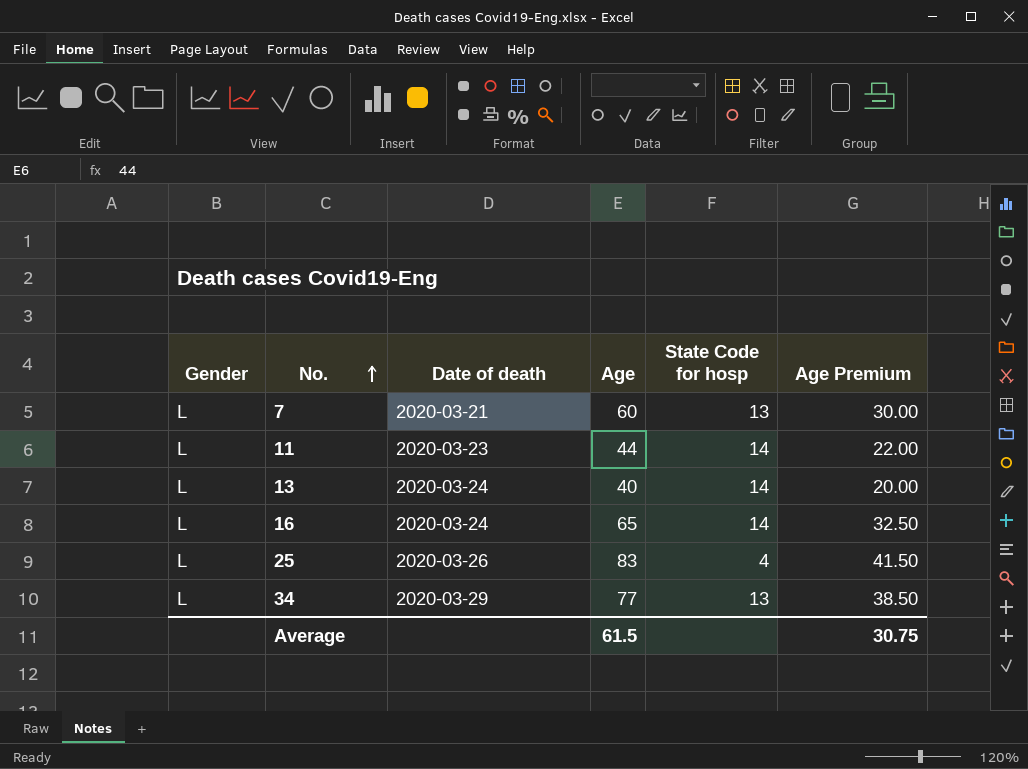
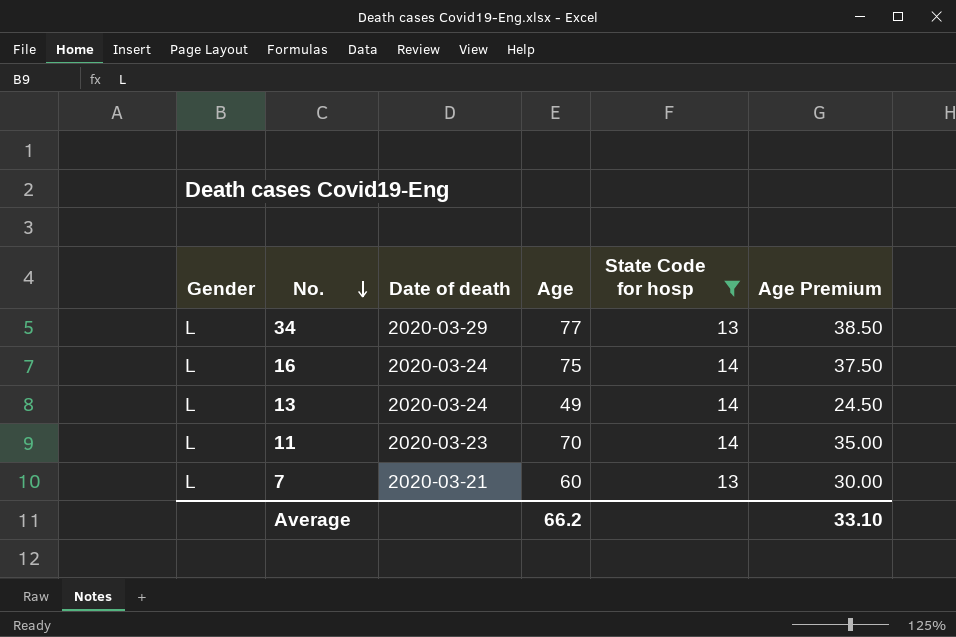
filter: none -> State Code for hosp != 4
row order: No. ascending -> No. descending
16 | Age: 65 -> 75
16 | Age Premium: 32.50 -> 37.50
13 | Age: 40 -> 49
13 | Age Premium: 20.00 -> 24.50
11 | Age: 44 -> 70
11 | Age Premium: 22.00 -> 35.00
Average | Age: 61.5 -> 66.2
Average | Age Premium: 30.75 -> 33.10

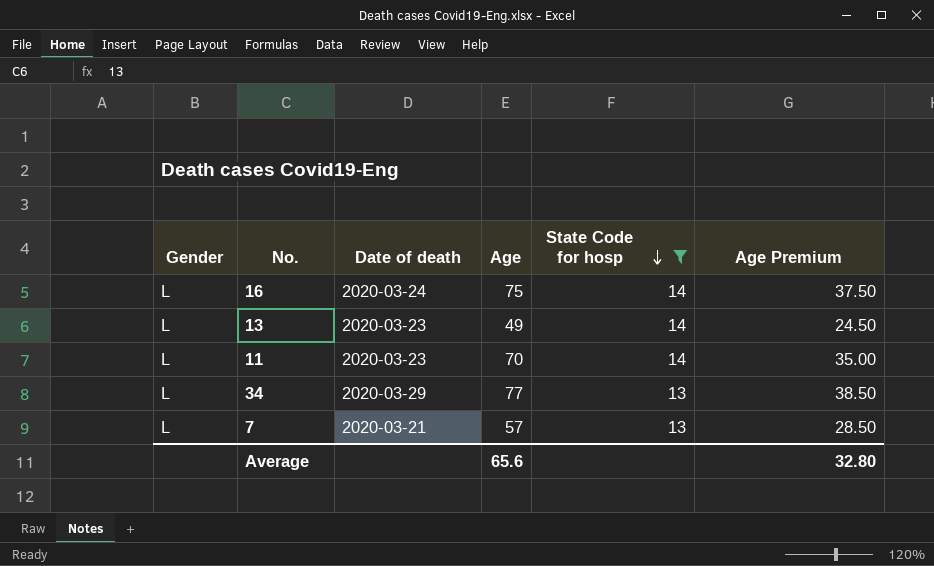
row order: No. descending -> State Code for hosp descending
13 | Date of death: 2020-03-24 -> 2020-03-23
7 | Age: 60 -> 57
7 | Age Premium: 30.00 -> 28.50
Average | Age: 66.2 -> 65.6
Average | Age Premium: 33.10 -> 32.80

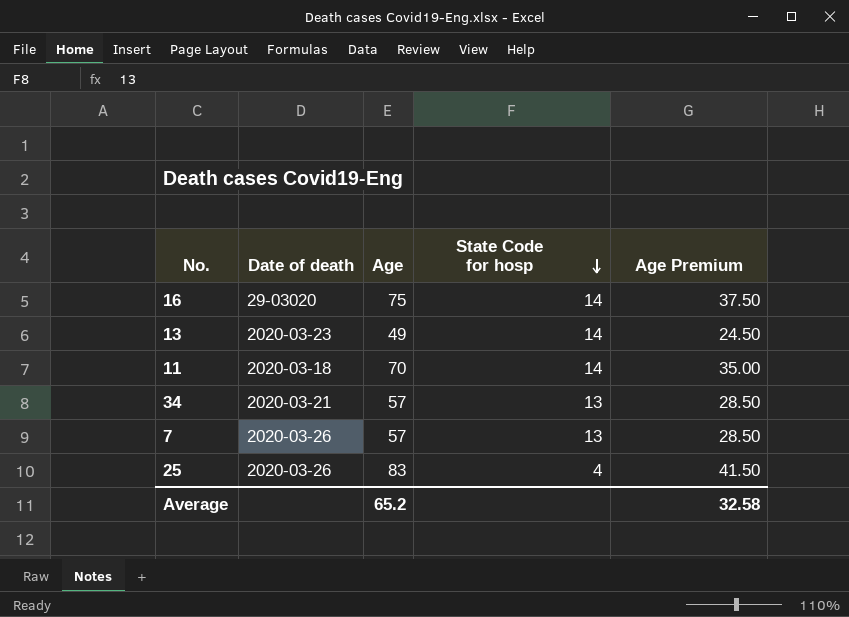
filter: State Code for hosp != 4 -> none
column Gender | position: 1 -> none
16 | Date of death: 2020-03-24 -> 29-03020
11 | Date of death: 2020-03-23 -> 2020-03-18
34 | Date of death: 2020-03-29 -> 2020-03-21
34 | Age: 77 -> 57
34 | Age Premium: 38.50 -> 28.50
7 | Date of death: 2020-03-21 -> 2020-03-26
Average | Age: 65.6 -> 65.2
Average | Age Premium: 32.80 -> 32.58

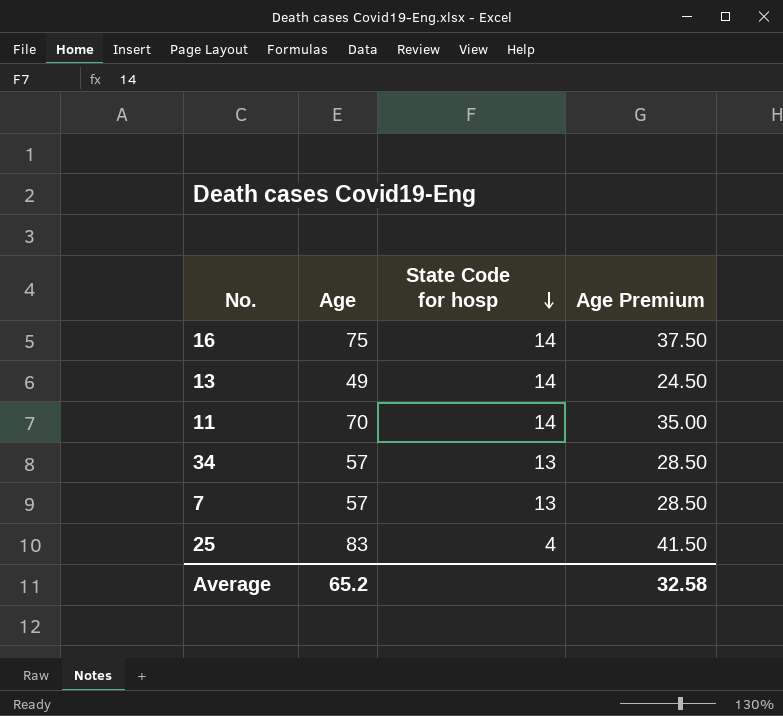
column Date of death | position: 2 -> none

